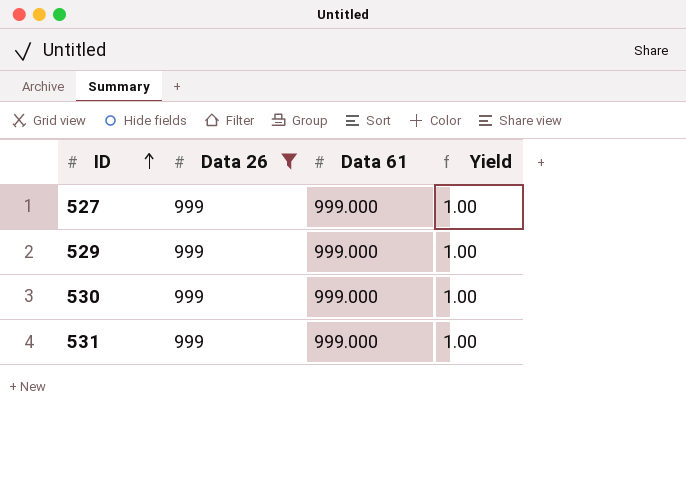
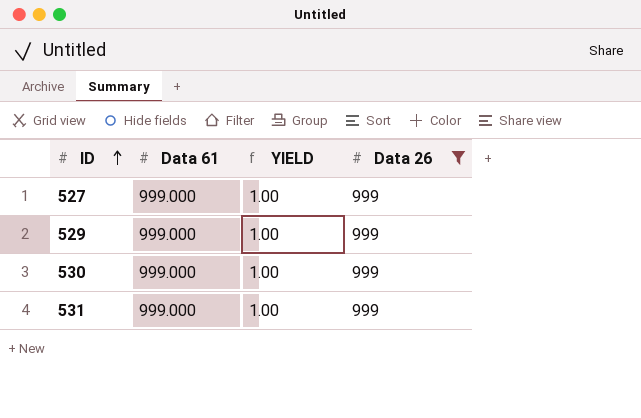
column name: Yield -> YIELD
column Data 26 | position: 2 -> 4

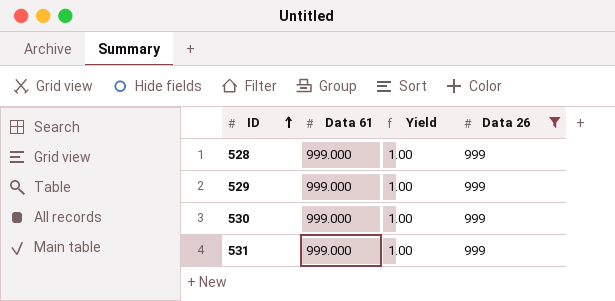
column name: YIELD -> Yield
row 527: 999.000 | 1.00 | 999 -> none
row 528: none -> 999.000 | 1.00 | 999

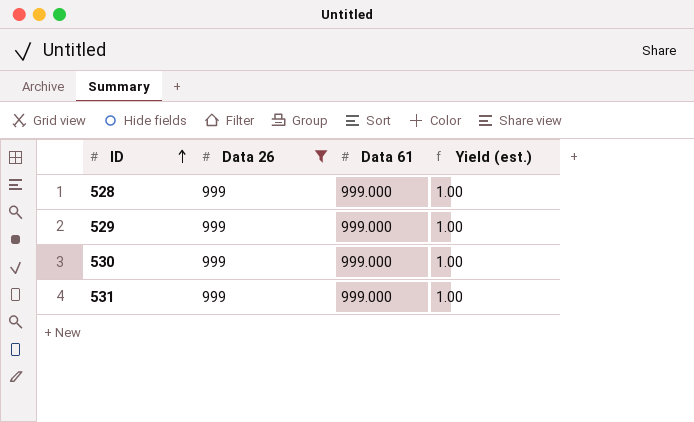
column Data 26 | position: 4 -> 2
column name: Yield -> Yield (est.)

